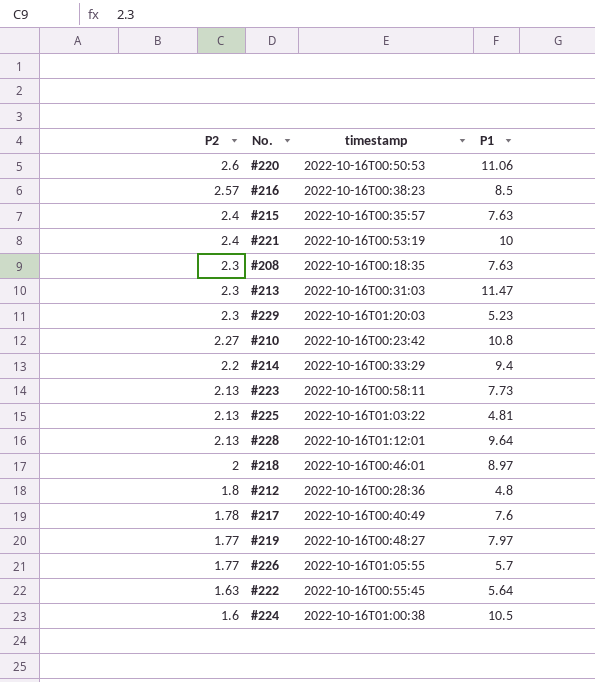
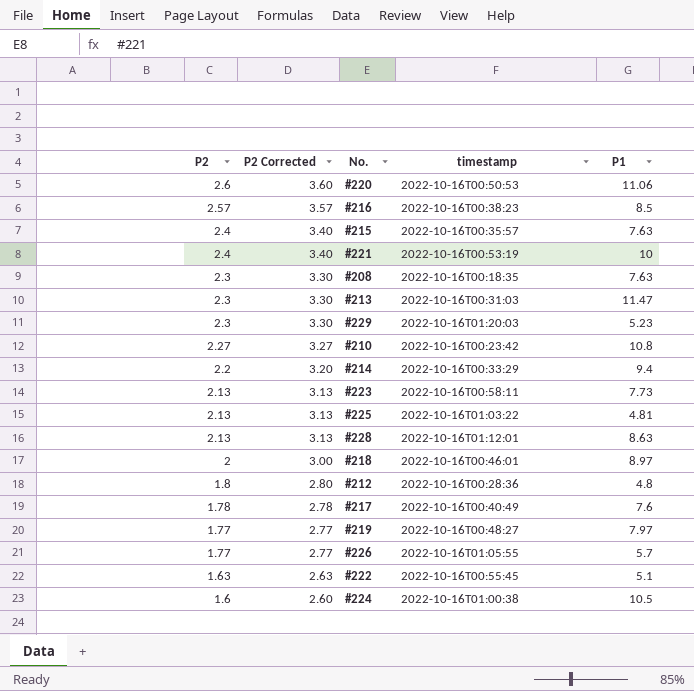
column P2 Corrected | formula: none -> [P2] + 1
#228 | P1: 9.64 -> 8.63
#222 | P1: 5.64 -> 5.1

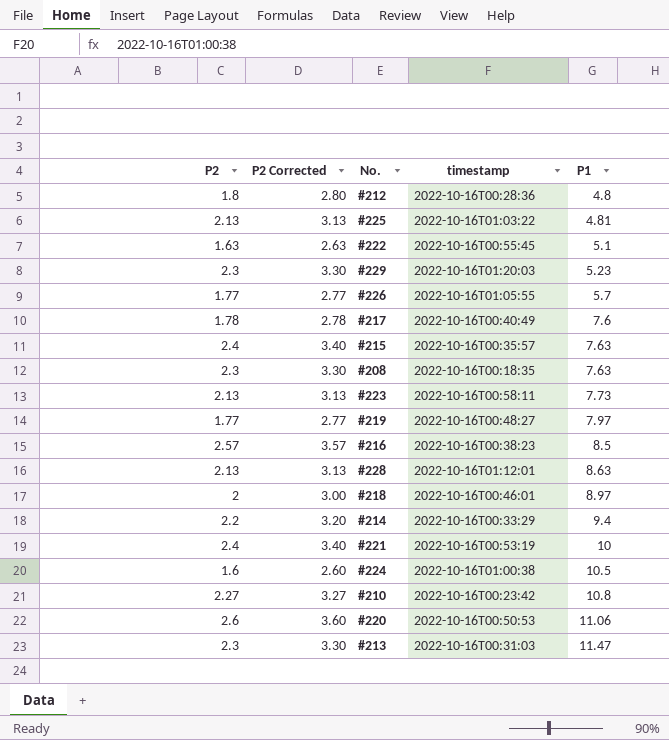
row order: P2 descending -> P1 ascending

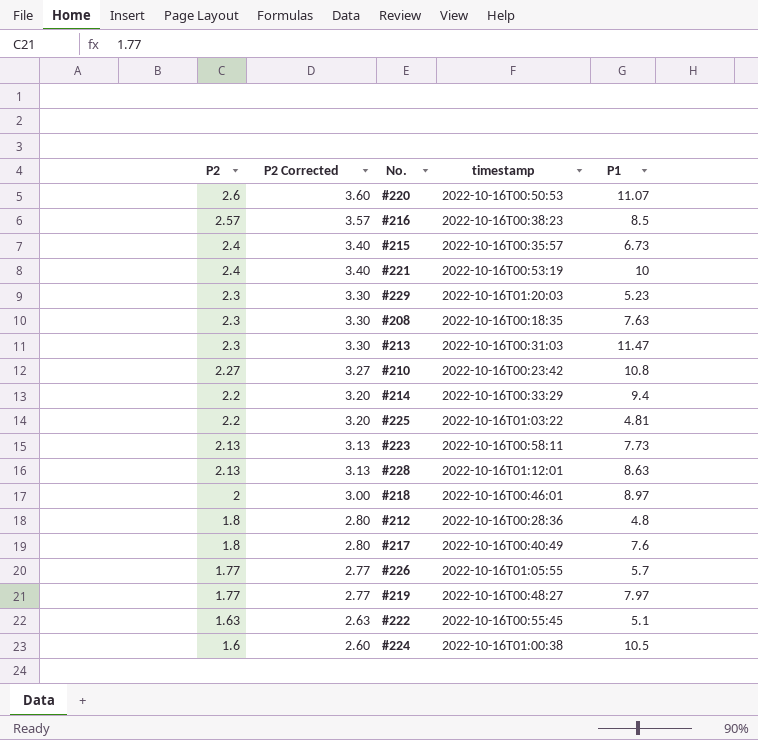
row order: P1 ascending -> P2 descending
#220 | P1: 11.06 -> 11.07
#215 | P1: 7.63 -> 6.73
#225 | P2: 2.13 -> 2.2
#225 | P2 Corrected: 3.13 -> 3.20
#217 | P2: 1.78 -> 1.8
#217 | P2 Corrected: 2.78 -> 2.80

